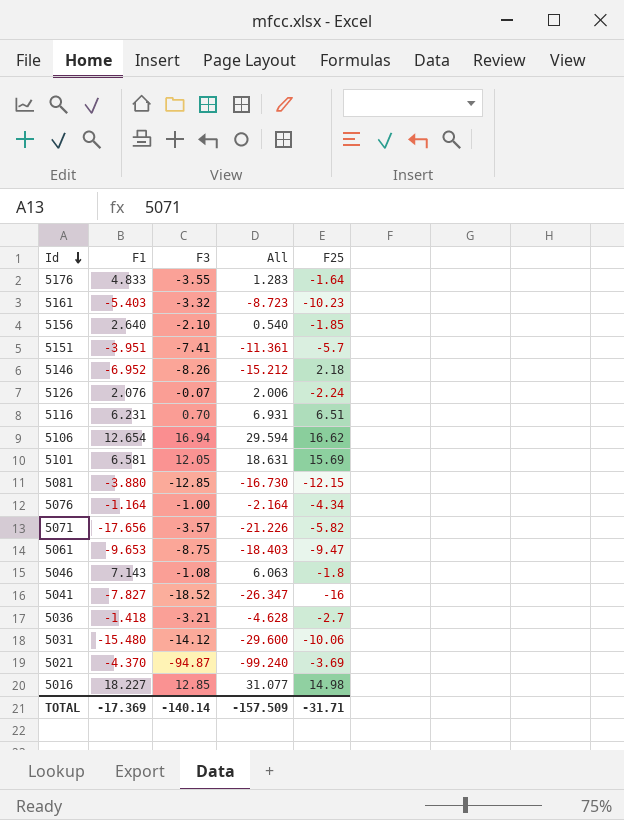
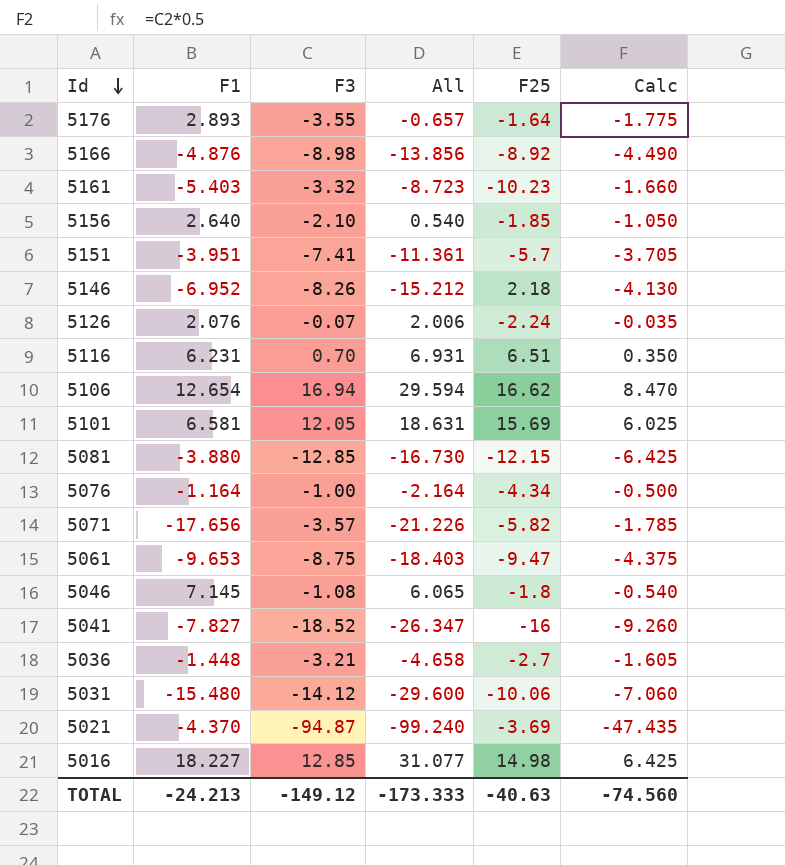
column Calc | formula: none -> [F3] * 0.5
5176 | F1: 4.833 -> 2.893
5176 | All: 1.283 -> -0.657
row 5166: none -> -4.876 | -8.98 | -13.856 | -8.92 | -4.490
5046 | F1: 7.143 -> 7.145
5046 | All: 6.063 -> 6.065
5036 | F1: -1.418 -> -1.448
5036 | All: -4.628 -> -4.658
TOTAL | F1: -17.369 -> -24.213
TOTAL | F3: -140.14 -> -149.12
TOTAL | All: -157.509 -> -173.333
TOTAL | F25: -31.71 -> -40.63

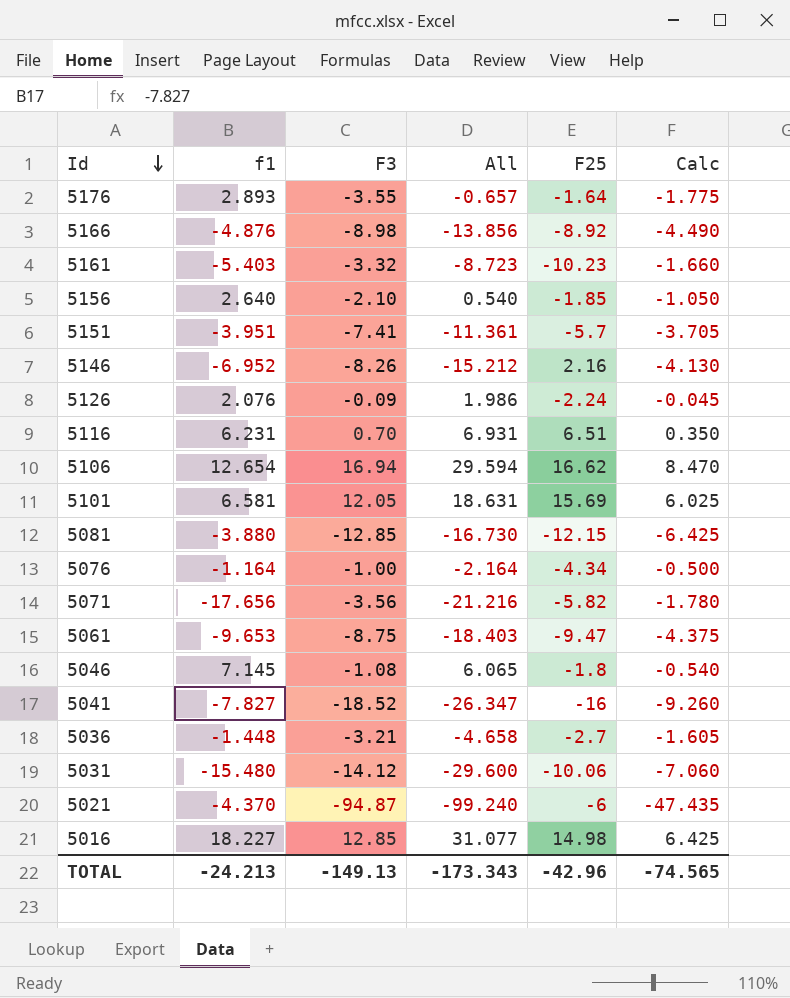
column name: F1 -> f1
5146 | F25: 2.18 -> 2.16
5126 | F3: -0.07 -> -0.09
5126 | All: 2.006 -> 1.986
5126 | Calc: -0.035 -> -0.045
5071 | F3: -3.57 -> -3.56
5071 | All: -21.226 -> -21.216
5071 | Calc: -1.785 -> -1.780
5021 | F25: -3.69 -> -6
TOTAL | F3: -149.12 -> -149.13
TOTAL | All: -173.333 -> -173.343
TOTAL | F25: -40.63 -> -42.96
TOTAL | Calc: -74.560 -> -74.565

